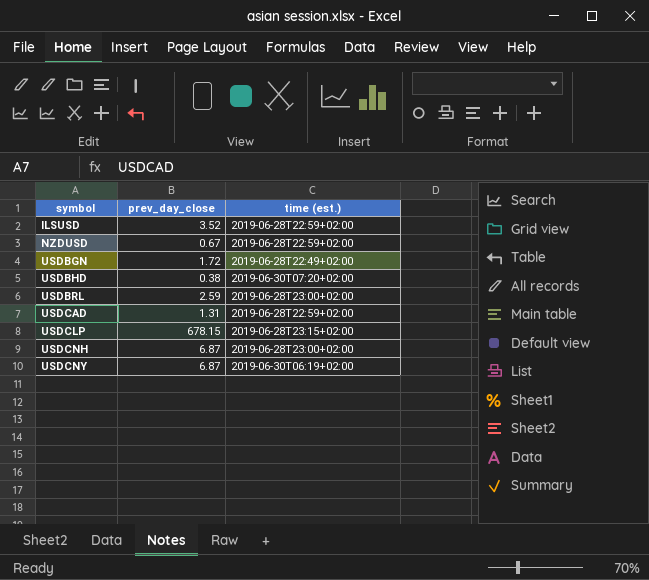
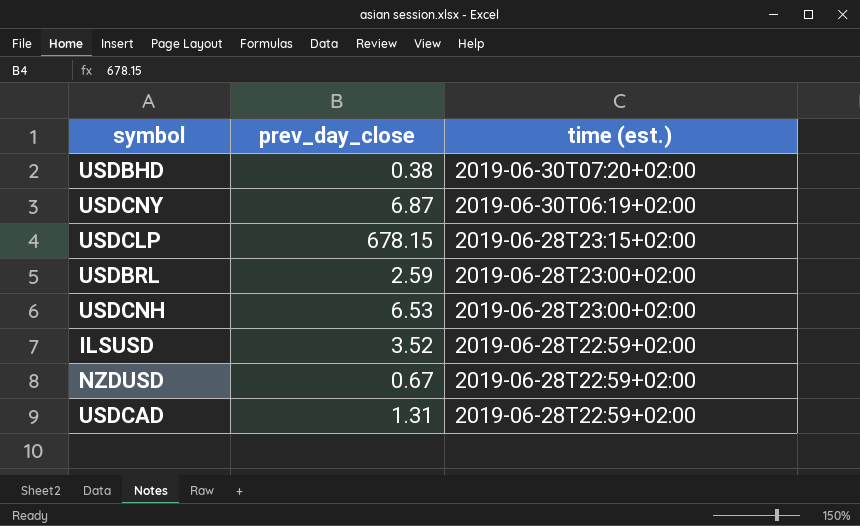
row order: symbol ascending -> time (est.) descending
row USDBGN: 1.72 | 2019-06-28T22:49+02:00 -> none
USDCNH | prev_day_close: 6.87 -> 6.53

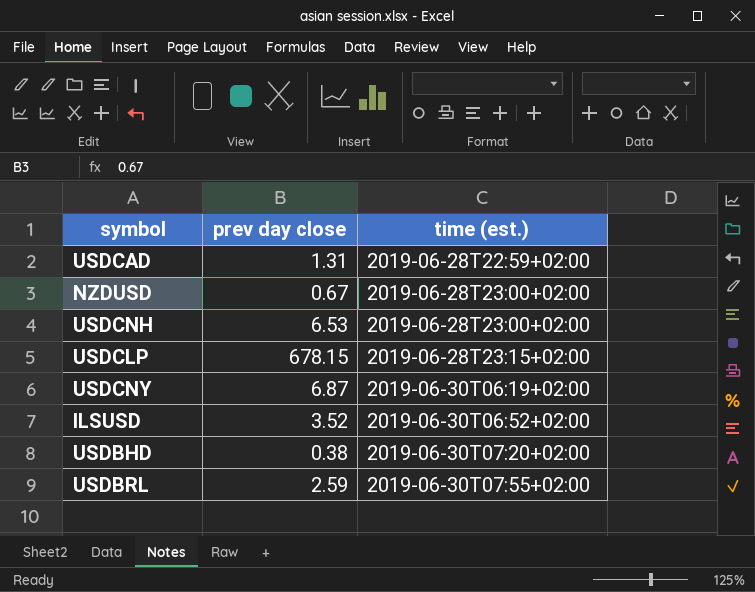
row order: time (est.) descending -> time (est.) ascending
column name: prev_day_close -> prev day close
NZDUSD | time (est.): 2019-06-28T22:59+02:00 -> 2019-06-28T23:00+02:00
ILSUSD | time (est.): 2019-06-28T22:59+02:00 -> 2019-06-30T06:52+02:00
USDBRL | time (est.): 2019-06-28T23:00+02:00 -> 2019-06-30T07:55+02:00

